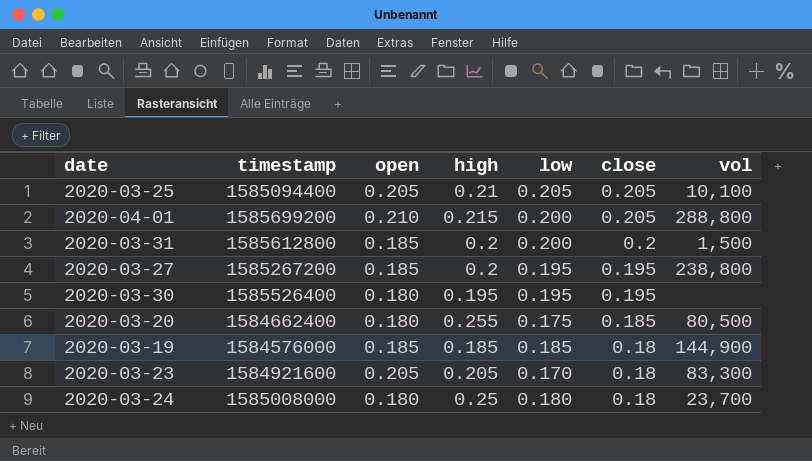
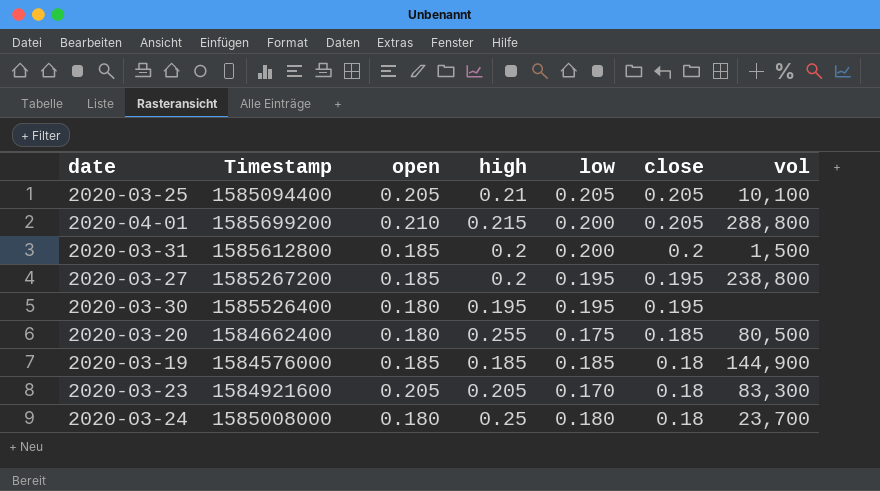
column name: timestamp -> Timestamp

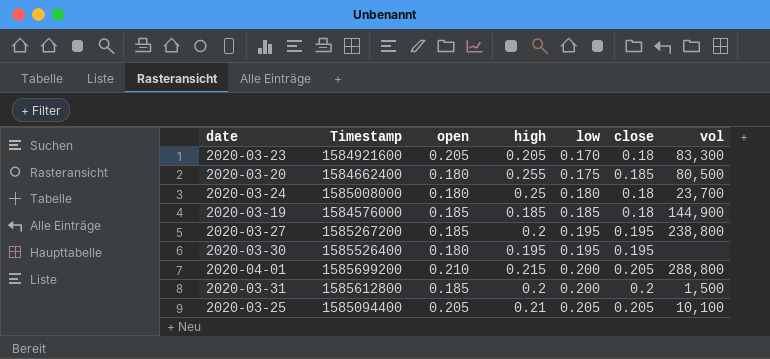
row order: close descending -> low ascending

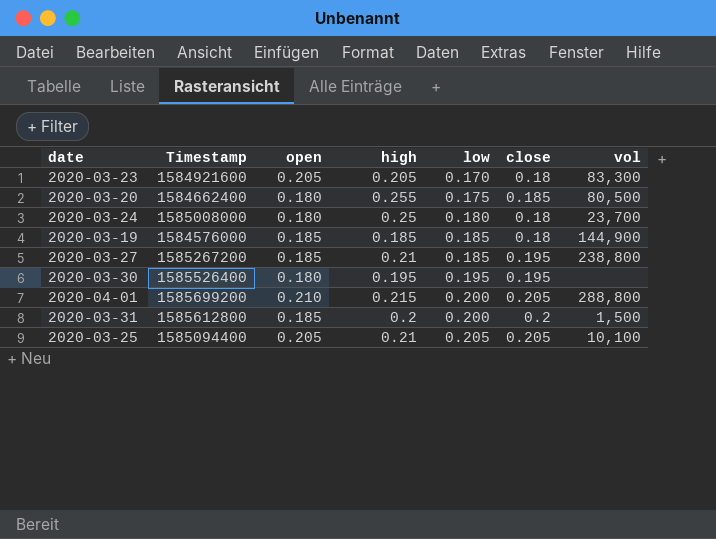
2020-03-27 | high: 0.2 -> 0.21
2020-03-27 | low: 0.195 -> 0.185

